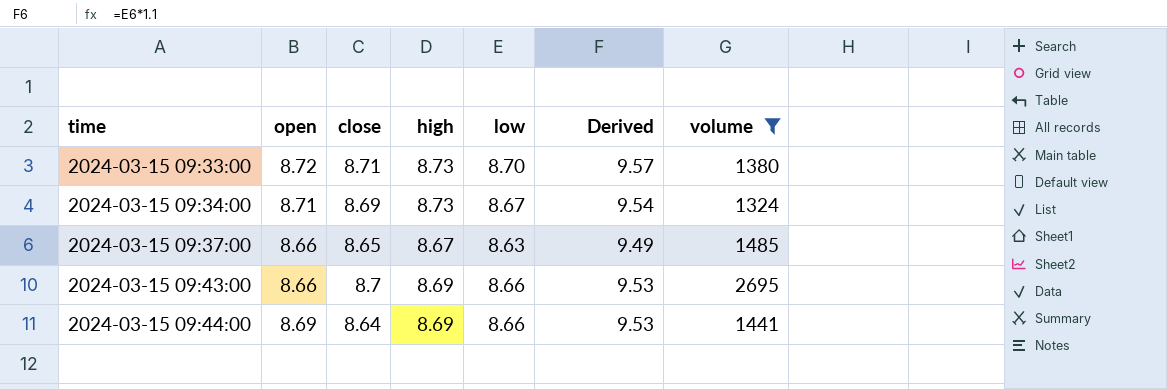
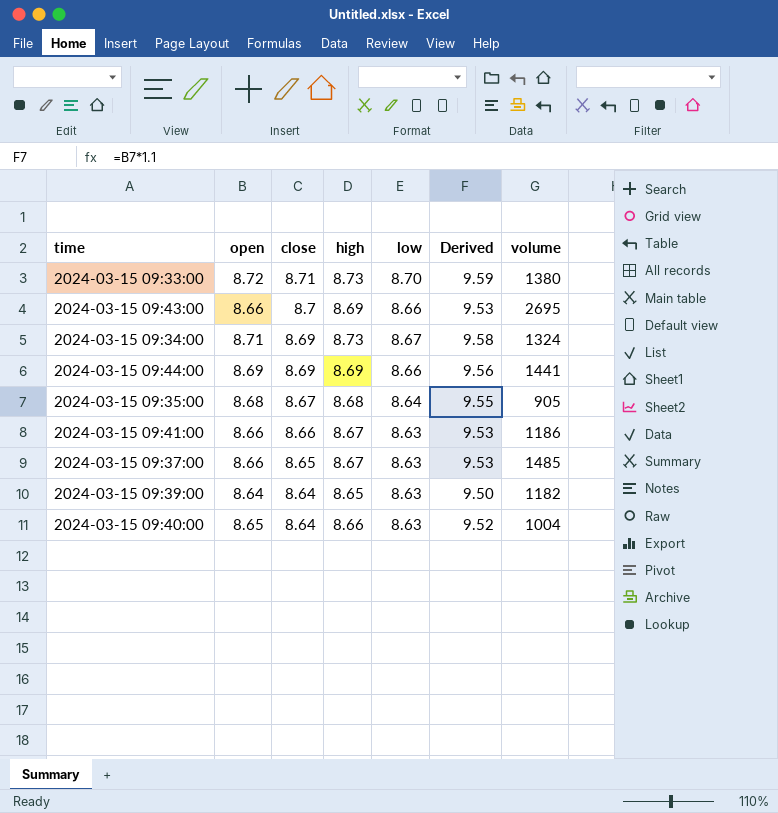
filter: volume >= 1324 -> none
row order: time ascending -> close descending
column Derived | formula: [low] * 1.1 -> [open] * 1.1
2024-03-15 09:44:00 | close: 8.64 -> 8.69

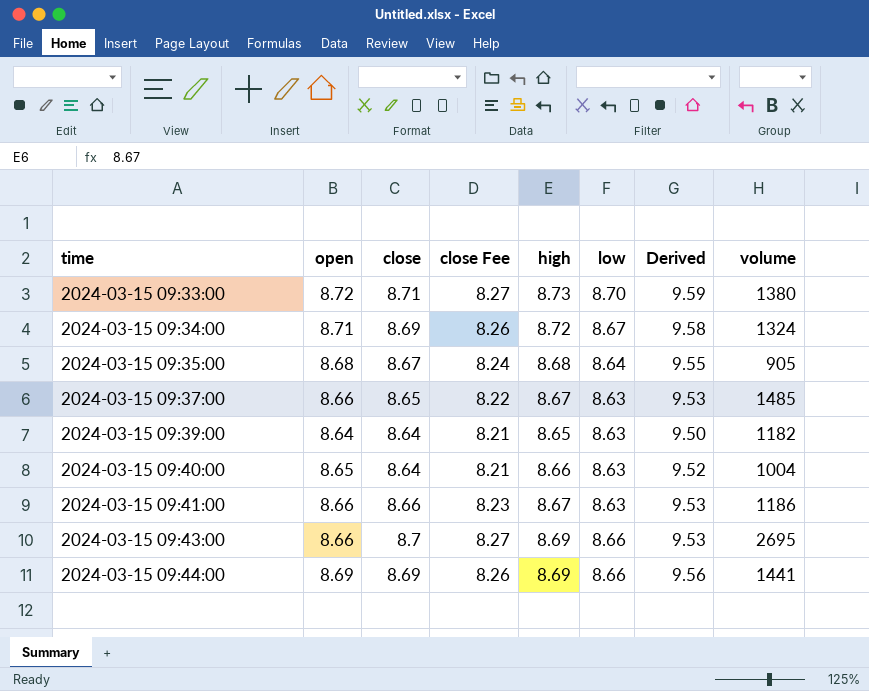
row order: close descending -> time ascending
column close Fee | formula: none -> [close] * 0.95
2024-03-15 09:34:00 | high: 8.73 -> 8.72

